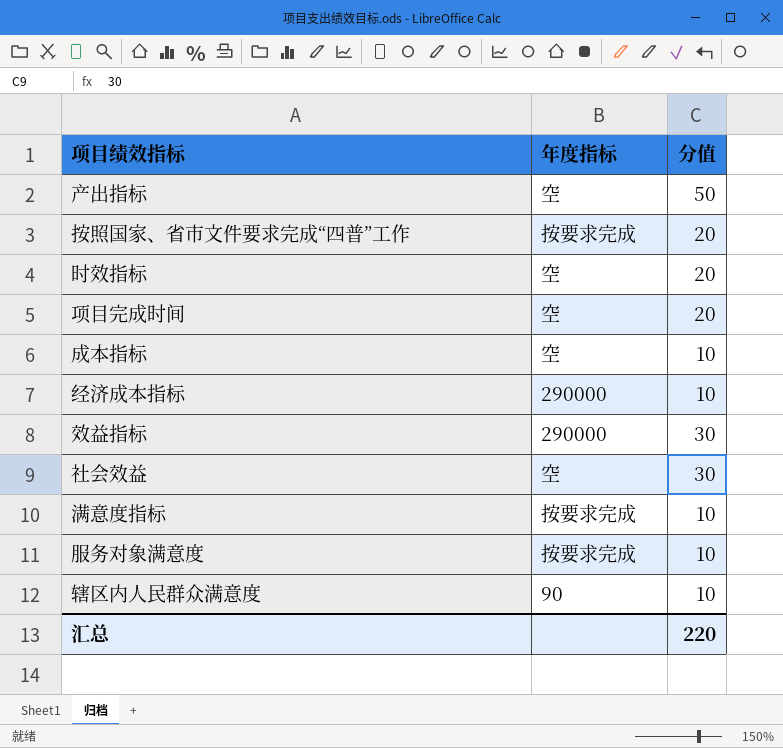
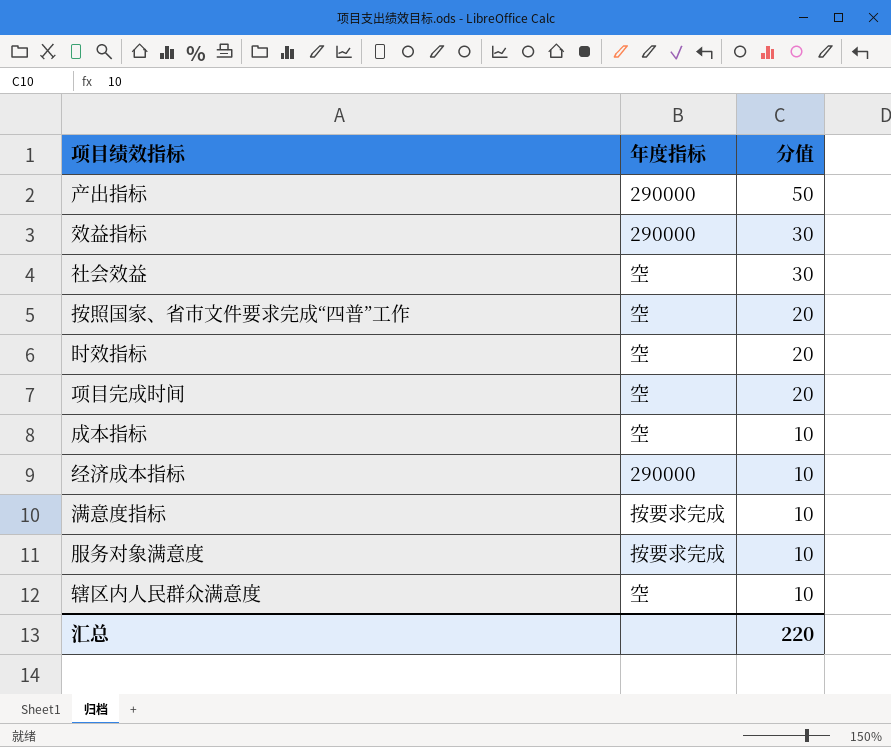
row order: none -> 分值 descending
产出指标 | 年度指标: 空 -> 290000
按照国家、省市文件要求完成“四普”工作 | 年度指标: 按要求完成 -> 空
辖区内人民群众满意度 | 年度指标: 90 -> 空

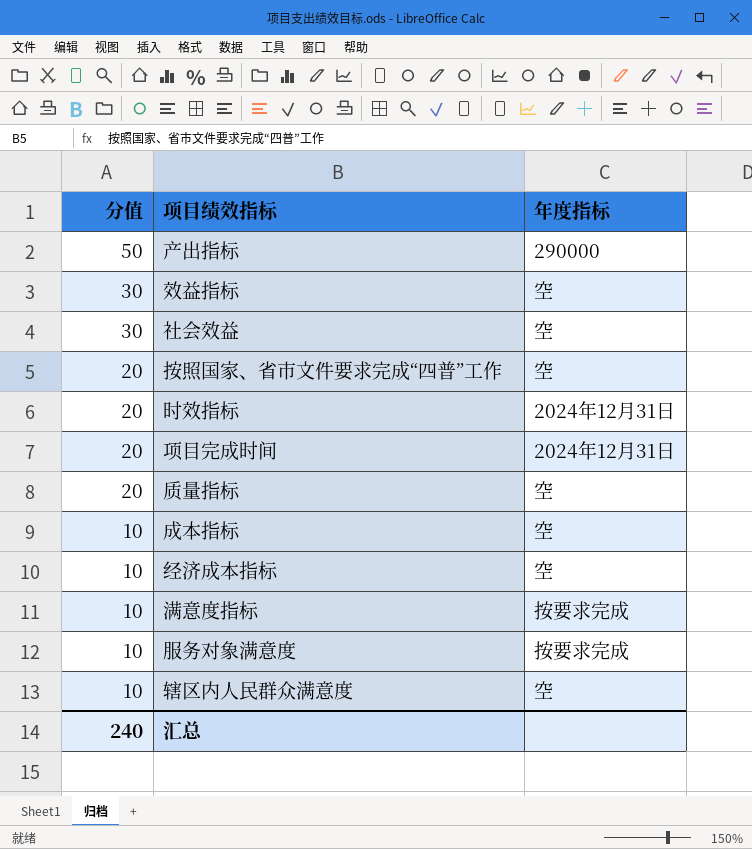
column 分值 | position: 3 -> 1
效益指标 | 年度指标: 290000 -> 空
时效指标 | 年度指标: 空 -> 2024年12月31日
项目完成时间 | 年度指标: 空 -> 2024年12月31日
row 质量指标: none -> 20 | 空
经济成本指标 | 年度指标: 290000 -> 空
汇总 | 分值: 220 -> 240

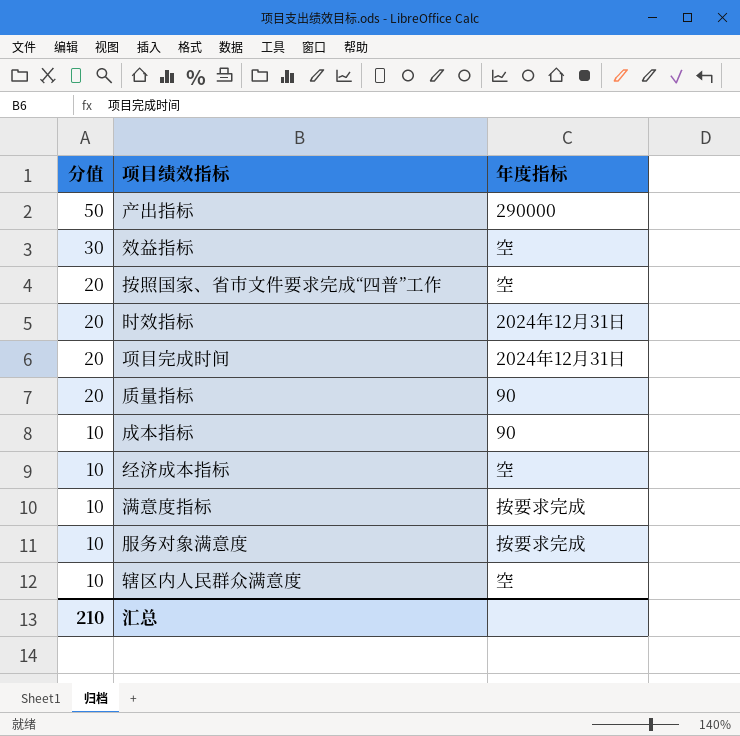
row 社会效益: 30 | 空 -> none
质量指标 | 年度指标: 空 -> 90
成本指标 | 年度指标: 空 -> 90
汇总 | 分值: 240 -> 210

